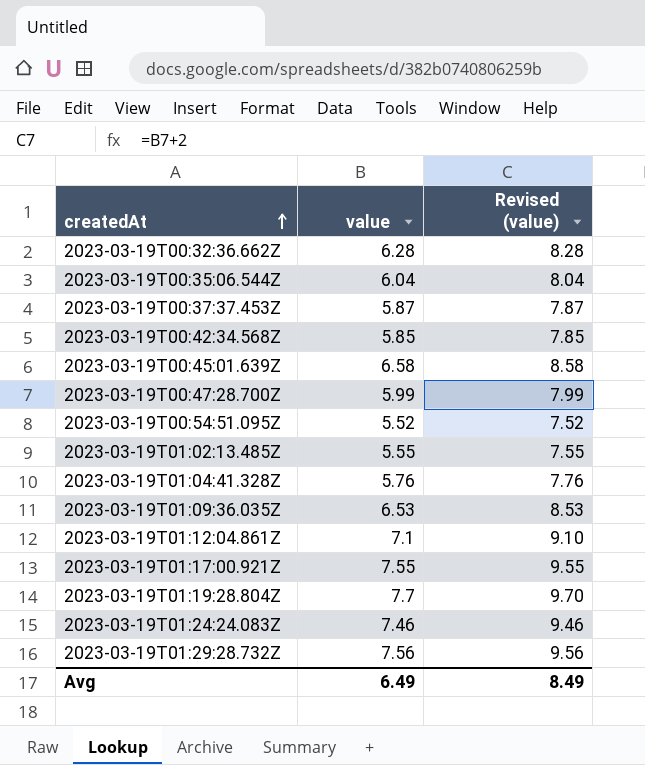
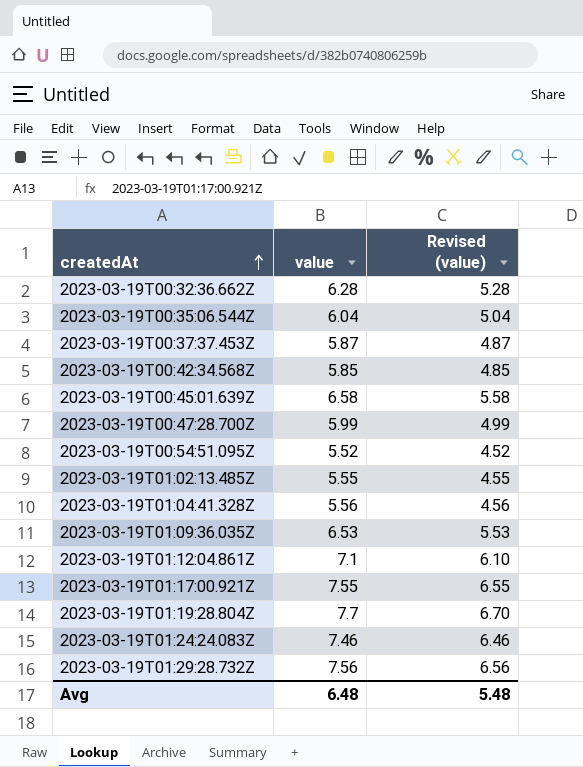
column Revised (value) | formula: [value] + 2 -> [value] - 1
2023-03-19T01:04:41.328Z | value: 5.76 -> 5.56
Avg | value: 6.49 -> 6.48
Avg | Revised (value): 8.49 -> 5.48

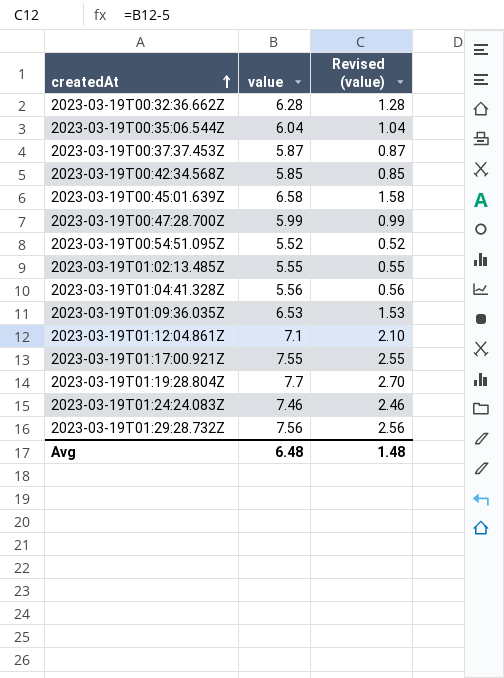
column Revised (value) | formula: [value] - 1 -> [value] - 5
Avg | Revised (value): 5.48 -> 1.48

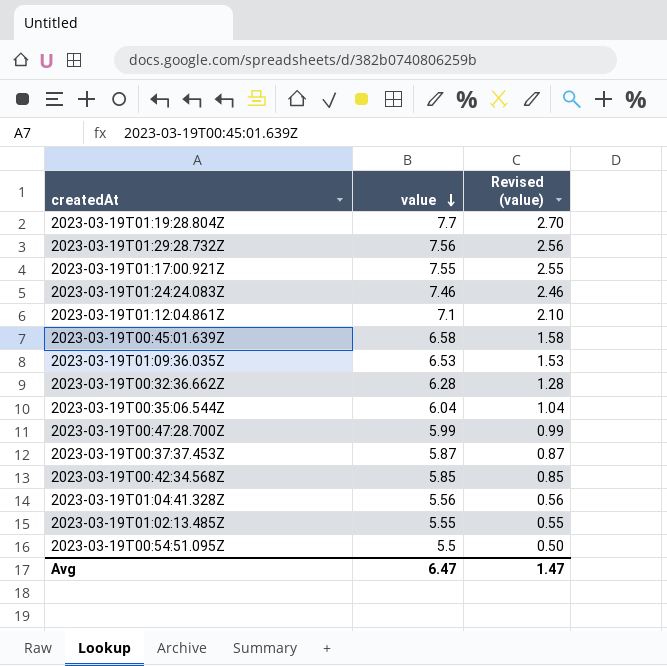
row order: createdAt ascending -> value descending
2023-03-19T00:54:51.095Z | value: 5.52 -> 5.5
2023-03-19T00:54:51.095Z | Revised (value): 0.52 -> 0.50
Avg | value: 6.48 -> 6.47
Avg | Revised (value): 1.48 -> 1.47

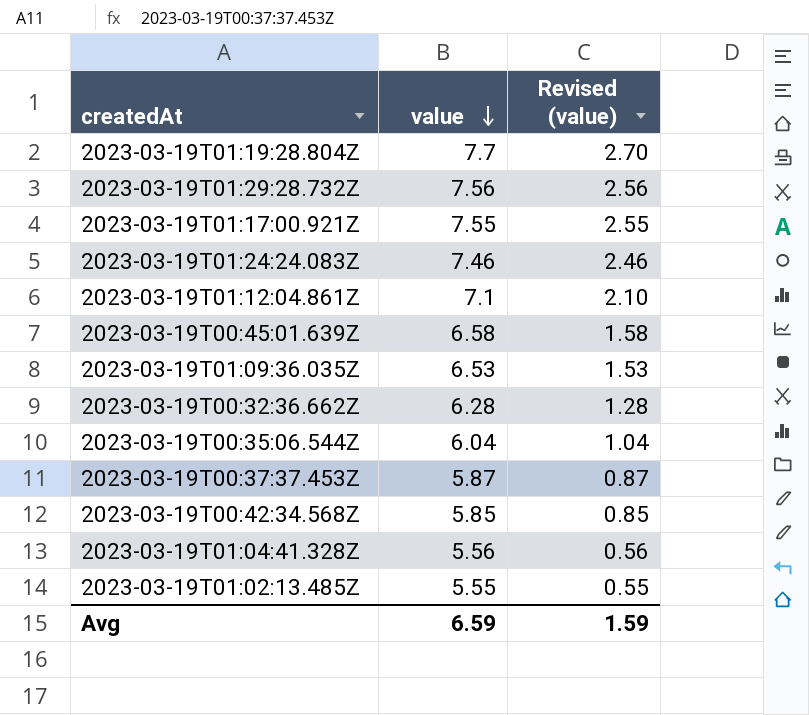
row 2023-03-19T00:47:28.700Z: 5.99 | 0.99 -> none
row 2023-03-19T00:54:51.095Z: 5.5 | 0.50 -> none
Avg | value: 6.47 -> 6.59
Avg | Revised (value): 1.47 -> 1.59

